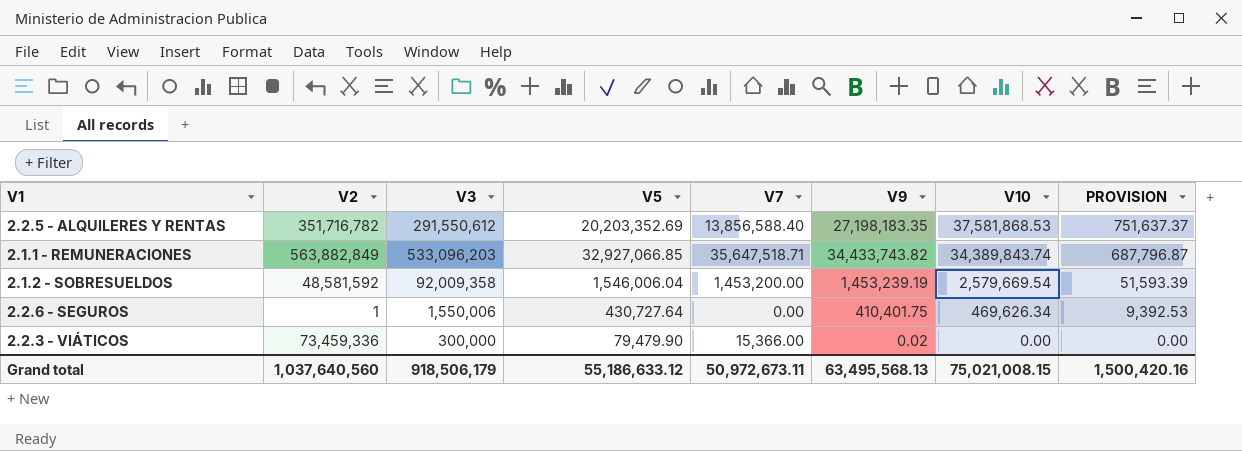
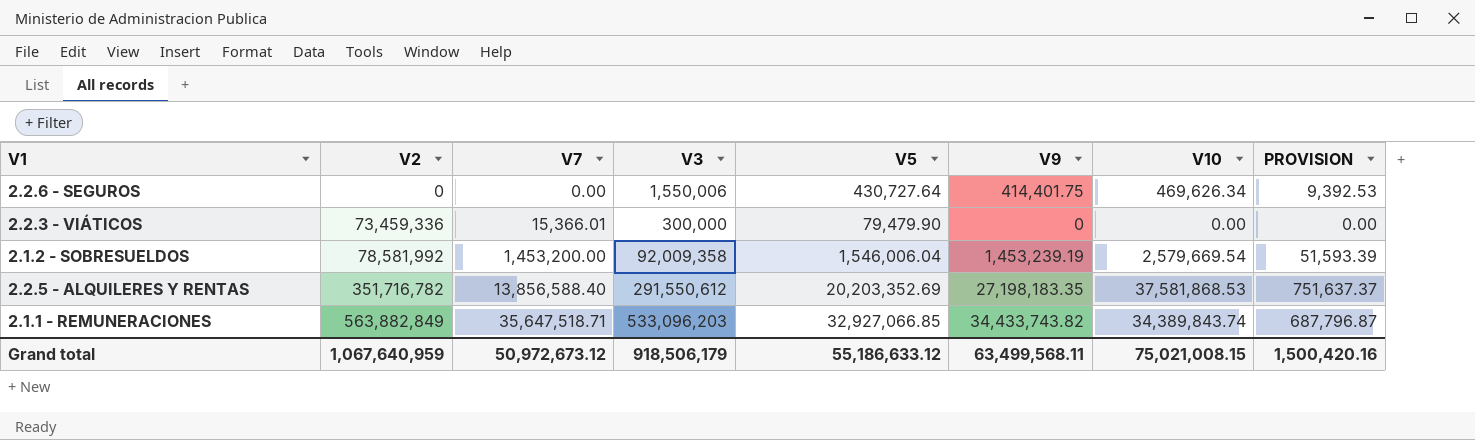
row order: V10 descending -> V2 ascending
column V7 | position: 5 -> 3
2.2.6 - SEGUROS | V2: 1 -> 0
2.2.6 - SEGUROS | V9: 410,401.75 -> 414,401.75
2.2.3 - VIÁTICOS | V7: 15,366.00 -> 15,366.01
2.2.3 - VIÁTICOS | V9: 0.02 -> 0
2.1.2 - SOBRESUELDOS | V2: 48,581,592 -> 78,581,992
Grand total | V2: 1,037,640,560 -> 1,067,640,959
Grand total | V7: 50,972,673.11 -> 50,972,673.12
Grand total | V9: 63,495,568.13 -> 63,499,568.11

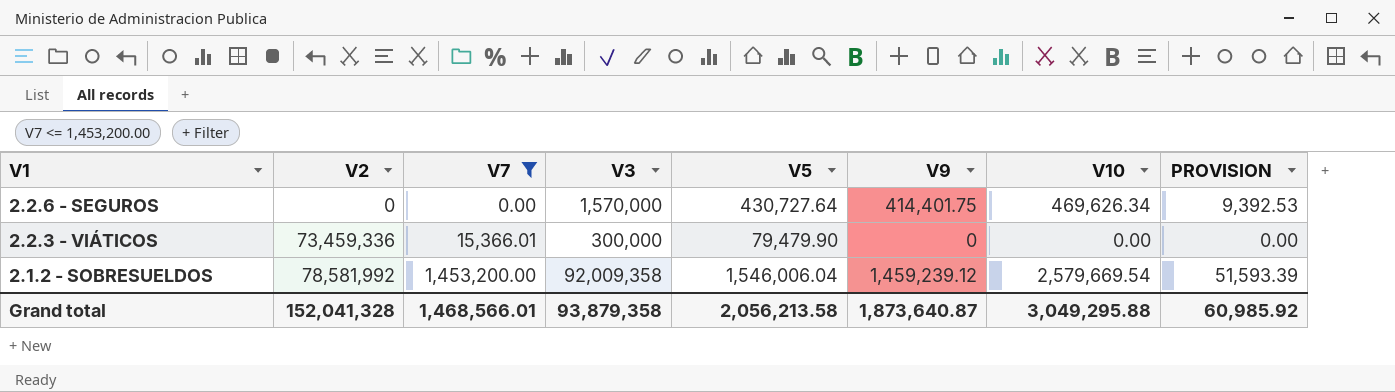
filter: none -> V7 <= 1,453,200.00
2.2.6 - SEGUROS | V3: 1,550,006 -> 1,570,000
2.1.2 - SOBRESUELDOS | V9: 1,453,239.19 -> 1,459,239.12
Grand total | V2: 1,067,640,959 -> 152,041,328
Grand total | V7: 50,972,673.12 -> 1,468,566.01
Grand total | V3: 918,506,179 -> 93,879,358
Grand total | V5: 55,186,633.12 -> 2,056,213.58
Grand total | V9: 63,499,568.11 -> 1,873,640.87
Grand total | V10: 75,021,008.15 -> 3,049,295.88
Grand total | PROVISION: 1,500,420.16 -> 60,985.92

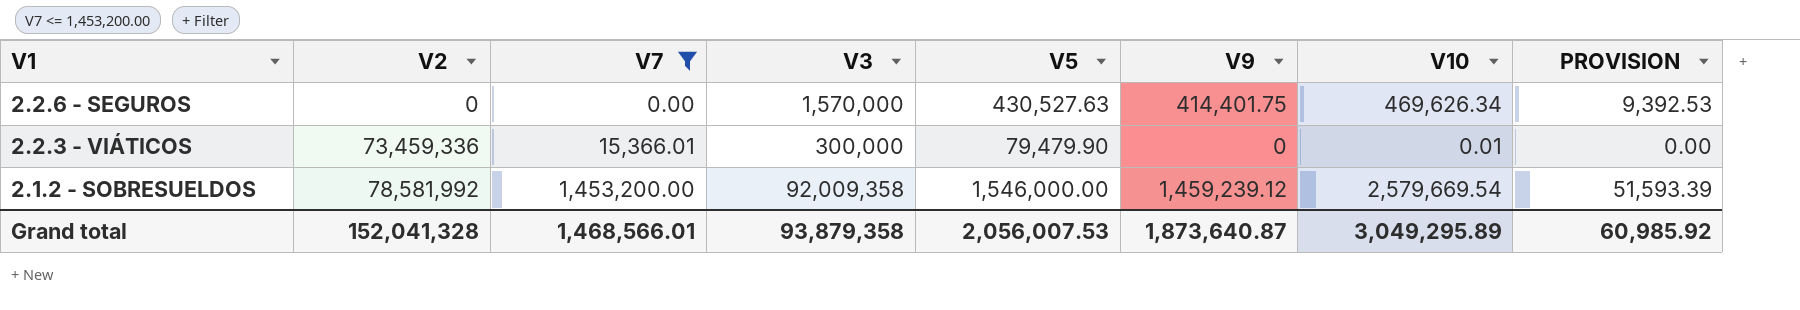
2.2.6 - SEGUROS | V5: 430,727.64 -> 430,527.63
2.2.3 - VIÁTICOS | V10: 0.00 -> 0.01
2.1.2 - SOBRESUELDOS | V5: 1,546,006.04 -> 1,546,000.00
Grand total | V5: 2,056,213.58 -> 2,056,007.53
Grand total | V10: 3,049,295.88 -> 3,049,295.89

